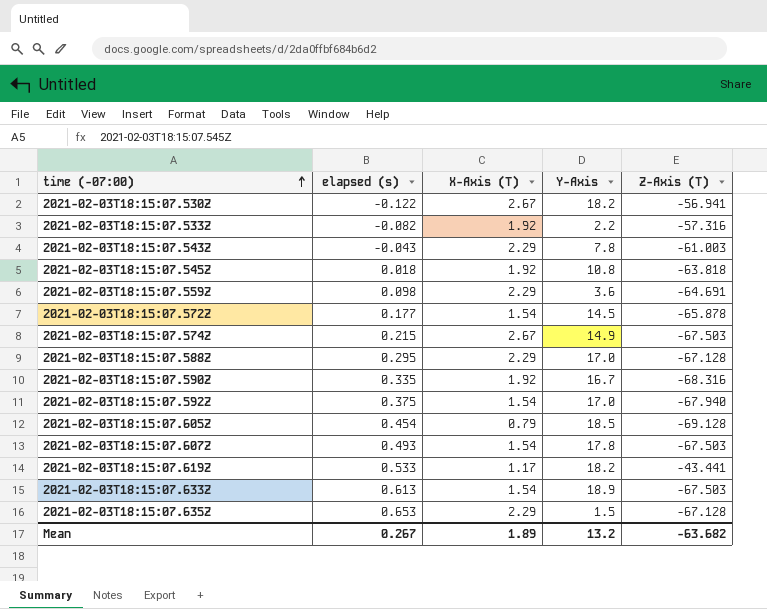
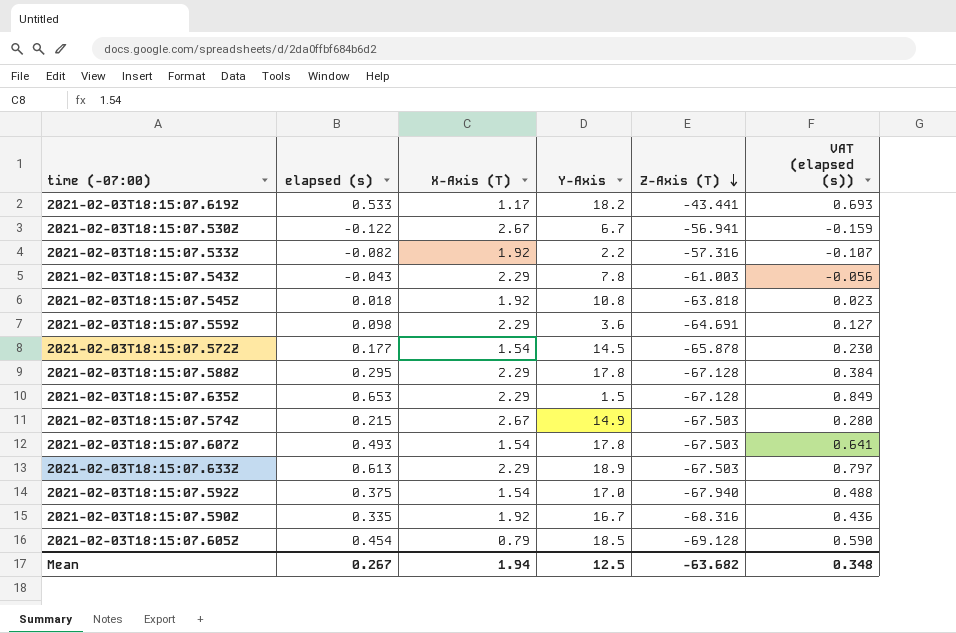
row order: time (-07:00) ascending -> Z-Axis (T) descending
column VAT (elapsed (s)) | formula: none -> [elapsed (s)] * 1.3
2021-02-03T18:15:07.530Z | Y-Axis: 18.2 -> 6.7
2021-02-03T18:15:07.588Z | Y-Axis: 17.0 -> 17.8
2021-02-03T18:15:07.633Z | X-Axis (T): 1.54 -> 2.29
Mean | X-Axis (T): 1.89 -> 1.94
Mean | Y-Axis: 13.2 -> 12.5

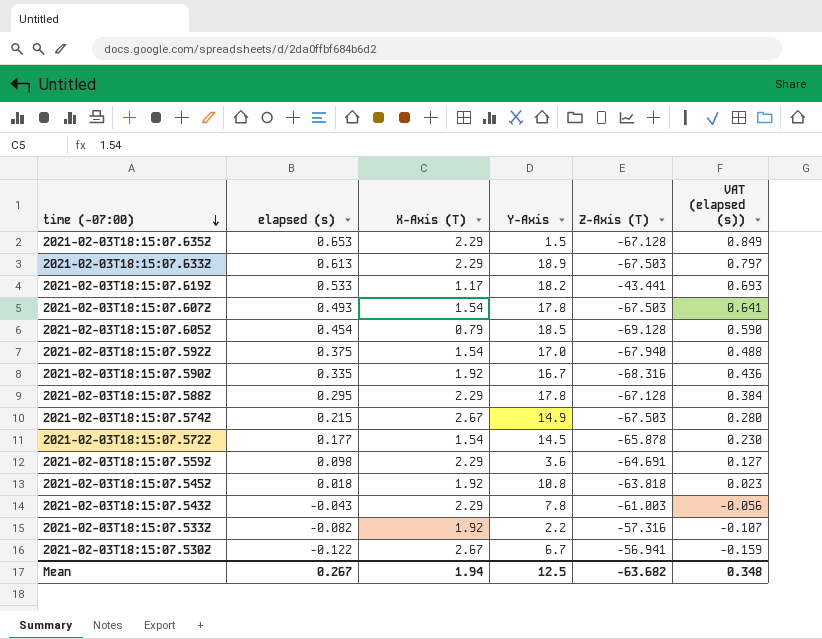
row order: Z-Axis (T) descending -> time (-07:00) descending

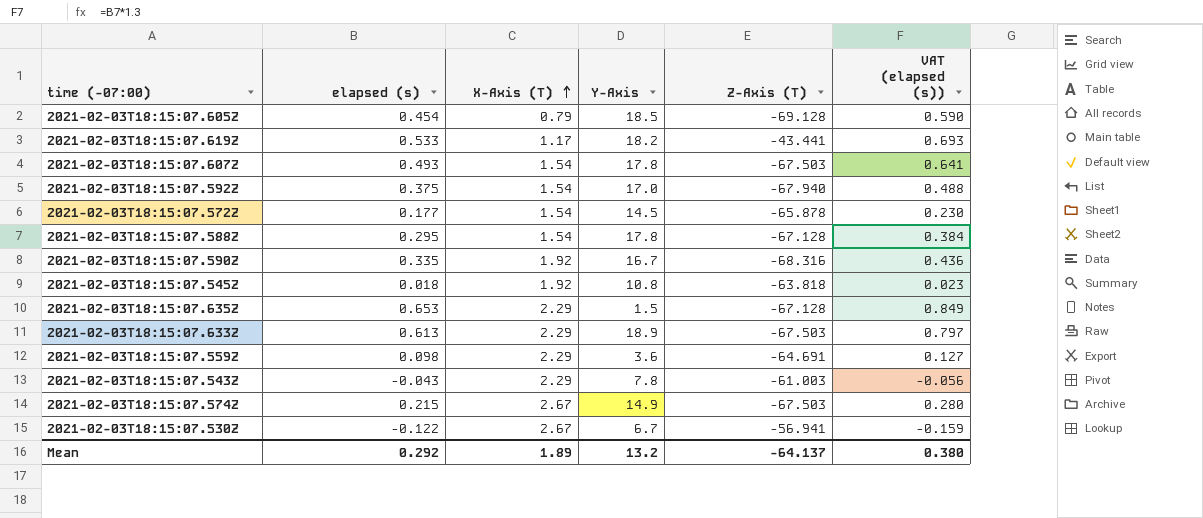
row order: time (-07:00) descending -> X-Axis (T) ascending
row 2021-02-03T18:15:07.533Z: -0.082 | 1.92 | 2.2 | -57.316 | -0.107 -> none
2021-02-03T18:15:07.588Z | X-Axis (T): 2.29 -> 1.54
Mean | elapsed (s): 0.267 -> 0.292
Mean | X-Axis (T): 1.94 -> 1.89
Mean | Y-Axis: 12.5 -> 13.2
Mean | Z-Axis (T): -63.682 -> -64.137
Mean | VAT (elapsed (s)): 0.348 -> 0.380

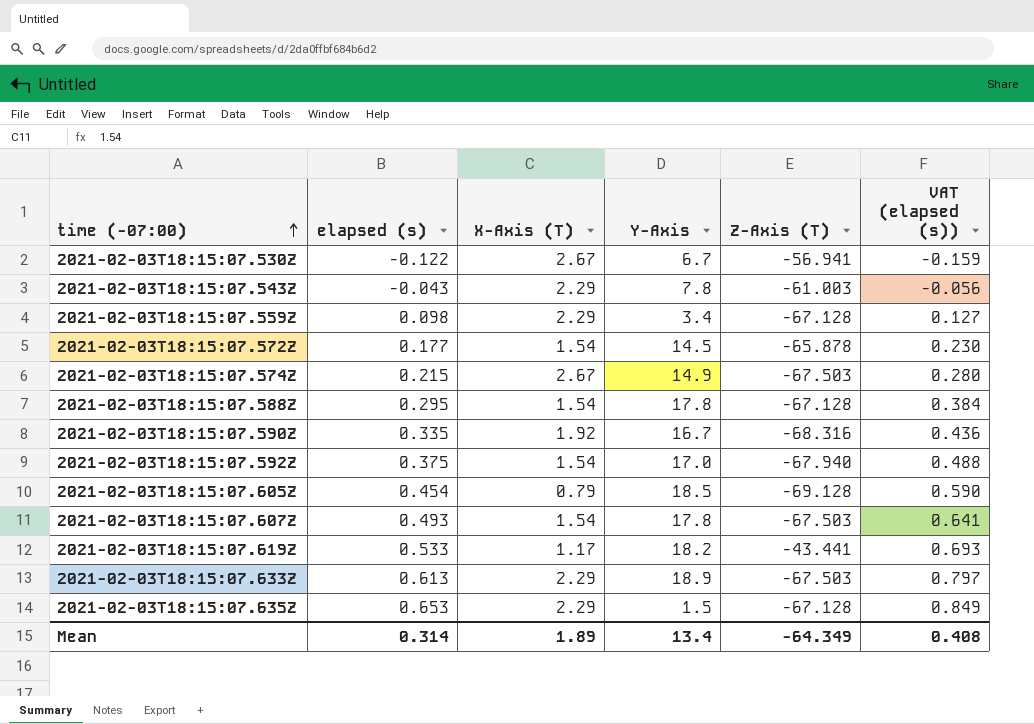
row order: X-Axis (T) ascending -> time (-07:00) ascending
row 2021-02-03T18:15:07.545Z: 0.018 | 1.92 | 10.8 | -63.818 | 0.023 -> none
2021-02-03T18:15:07.559Z | Y-Axis: 3.6 -> 3.4
2021-02-03T18:15:07.559Z | Z-Axis (T): -64.691 -> -67.128
Mean | elapsed (s): 0.292 -> 0.314
Mean | Y-Axis: 13.2 -> 13.4
Mean | Z-Axis (T): -64.137 -> -64.349
Mean | VAT (elapsed (s)): 0.380 -> 0.408

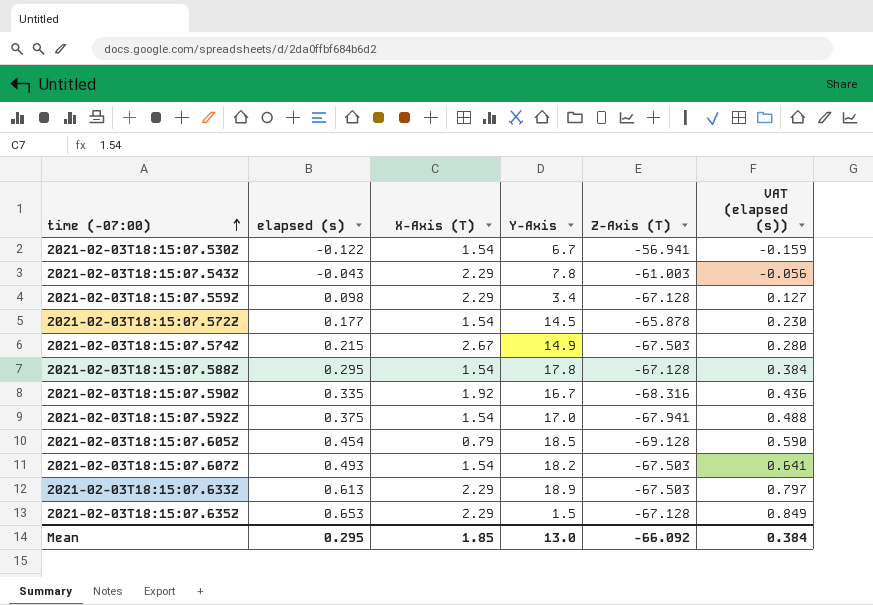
row 2021-02-03T18:15:07.619Z: 0.533 | 1.17 | 18.2 | -43.441 | 0.693 -> none
2021-02-03T18:15:07.530Z | X-Axis (T): 2.67 -> 1.54
2021-02-03T18:15:07.592Z | Z-Axis (T): -67.940 -> -67.941
2021-02-03T18:15:07.607Z | Y-Axis: 17.8 -> 18.2
Mean | elapsed (s): 0.314 -> 0.295
Mean | X-Axis (T): 1.89 -> 1.85
Mean | Y-Axis: 13.4 -> 13.0
Mean | Z-Axis (T): -64.349 -> -66.092
Mean | VAT (elapsed (s)): 0.408 -> 0.384

